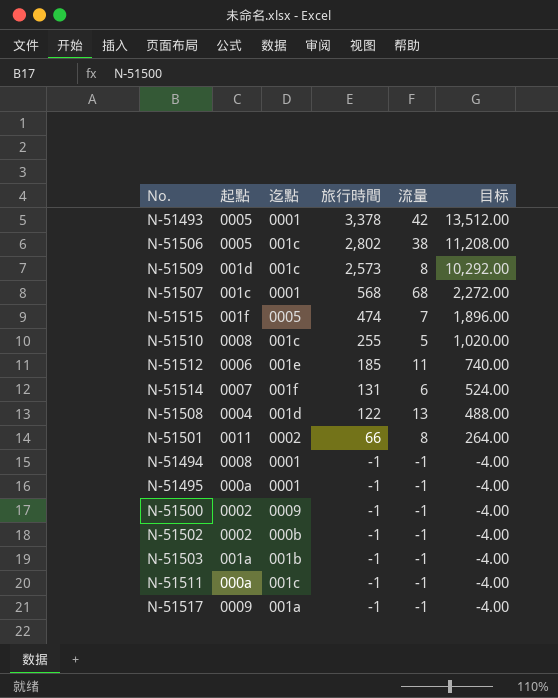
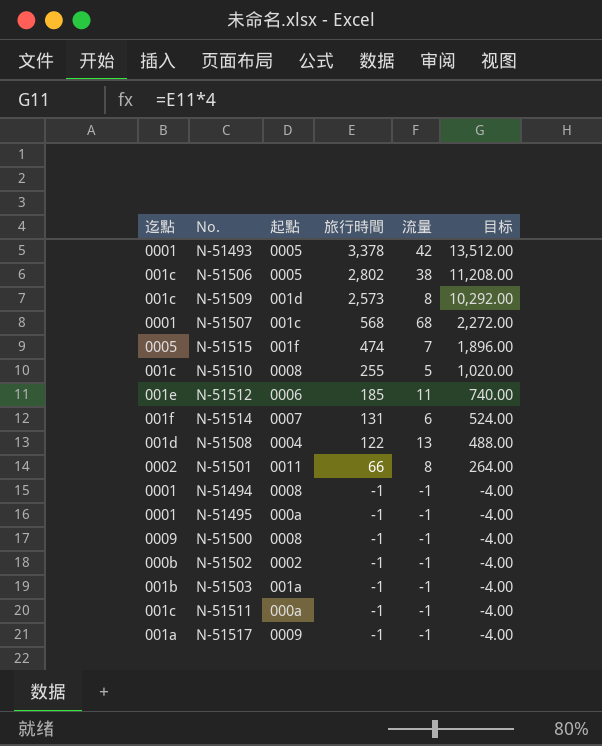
column 迄點 | position: 3 -> 1
N-51500 | 起點: 0002 -> 0008

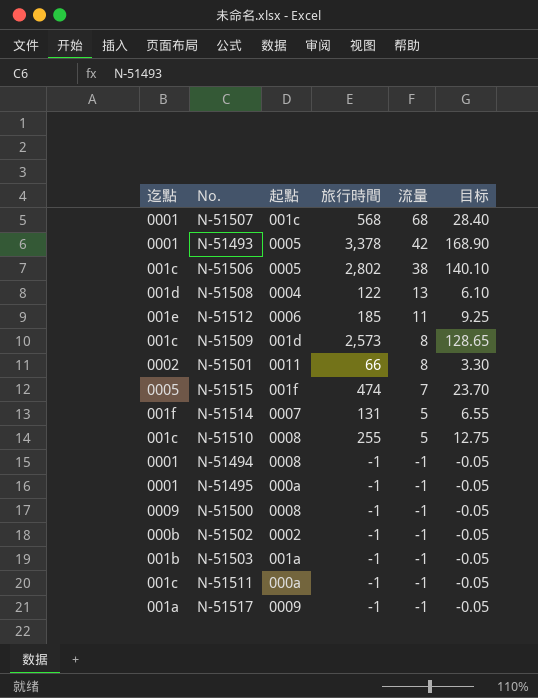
row order: 旅行時間 descending -> 流量 descending
column 目标 | formula: [旅行時間] * 4 -> [旅行時間] * 0.05
N-51514 | 流量: 6 -> 5

